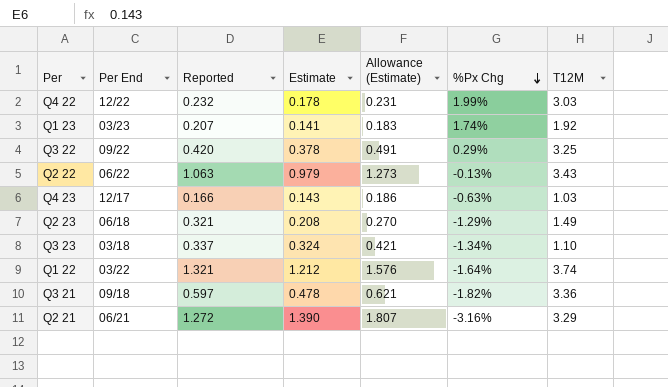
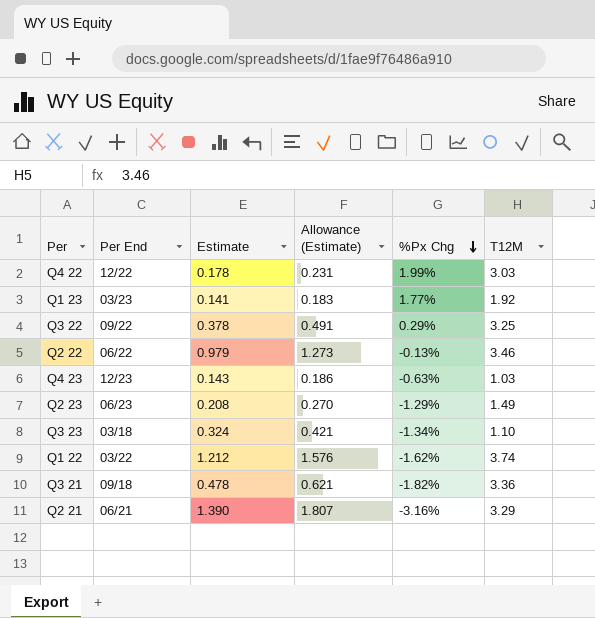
column Reported | position: 3 -> none
Q1 23 | %Px Chg: 1.74% -> 1.77%
Q2 22 | T12M: 3.43 -> 3.46
Q4 23 | Per End: 12/17 -> 12/23
Q2 23 | Per End: 06/18 -> 06/23
Q1 22 | %Px Chg: -1.64% -> -1.62%

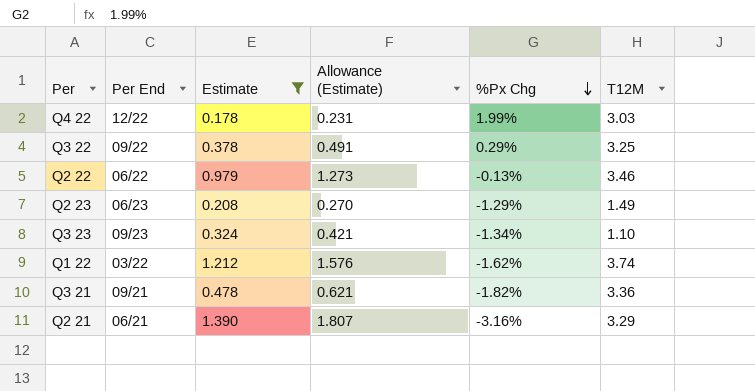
filter: none -> Estimate >= 0.178
Q3 23 | Per End: 03/18 -> 09/23
Q3 21 | Per End: 09/18 -> 09/21

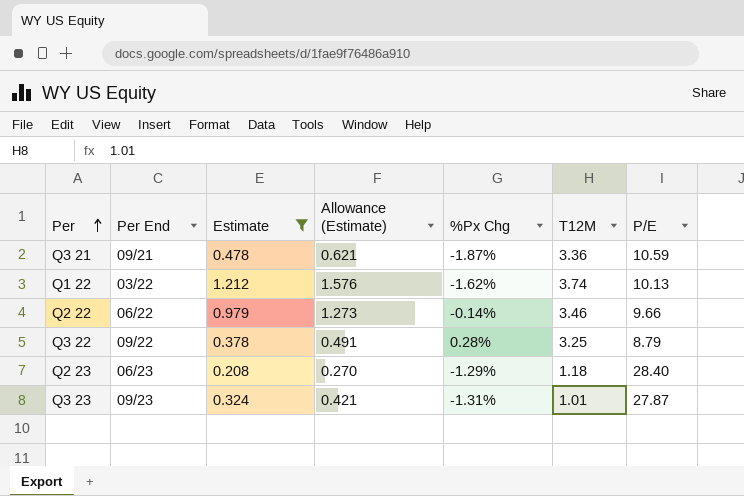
row order: %Px Chg descending -> Per ascending
column P/E | position: none -> 7
row Q4 22: 12/22 | 0.178 | 0.231 | 1.99% | 3.03 -> none
row Q2 21: 06/21 | 1.390 | 1.807 | -3.16% | 3.29 -> none
Q3 21 | %Px Chg: -1.82% -> -1.87%
Q2 22 | %Px Chg: -0.13% -> -0.14%
Q3 22 | %Px Chg: 0.29% -> 0.28%
Q2 23 | T12M: 1.49 -> 1.18
Q3 23 | %Px Chg: -1.34% -> -1.31%
Q3 23 | T12M: 1.10 -> 1.01

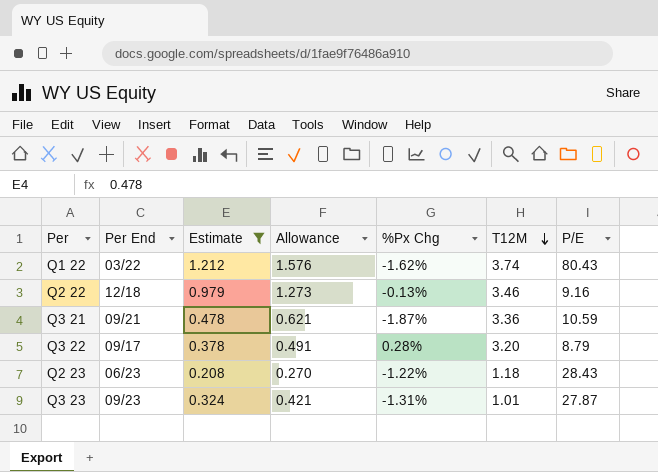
row order: Per ascending -> T12M descending
column name: Allowance (Estimate) -> Allowance
Q1 22 | P/E: 10.13 -> 80.43
Q2 22 | Per End: 06/22 -> 12/18
Q2 22 | %Px Chg: -0.14% -> -0.13%
Q2 22 | P/E: 9.66 -> 9.16
Q3 22 | Per End: 09/22 -> 09/17
Q3 22 | T12M: 3.25 -> 3.20
Q2 23 | %Px Chg: -1.29% -> -1.22%
Q2 23 | P/E: 28.40 -> 28.43

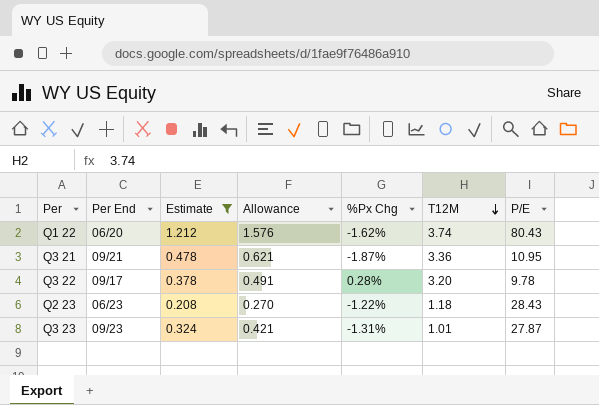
row Q2 22: 12/18 | 0.979 | 1.273 | -0.13% | 3.46 | 9.16 -> none
Q1 22 | Per End: 03/22 -> 06/20
Q3 21 | P/E: 10.59 -> 10.95
Q3 22 | P/E: 8.79 -> 9.78

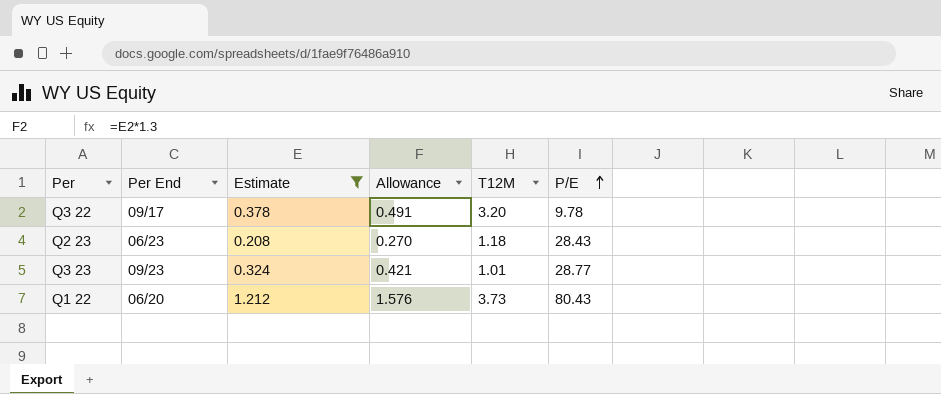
row order: T12M descending -> P/E ascending
column %Px Chg | position: 5 -> none
row Q3 21: 09/21 | 0.478 | 0.621 | -1.87% | 3.36 | 10.95 -> none
Q3 23 | P/E: 27.87 -> 28.77
Q1 22 | T12M: 3.74 -> 3.73

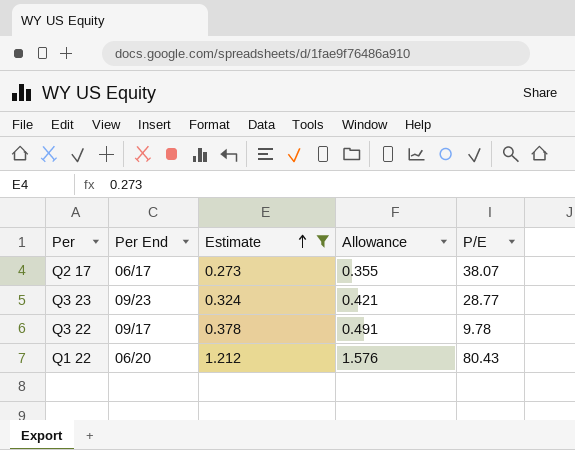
row order: P/E ascending -> Estimate ascending
column T12M | position: 5 -> none
row Q2 23: 06/23 | 0.208 | 0.270 | 1.18 | 28.43 -> none
row Q2 17: none -> 06/17 | 0.273 | 0.355 | 38.07

